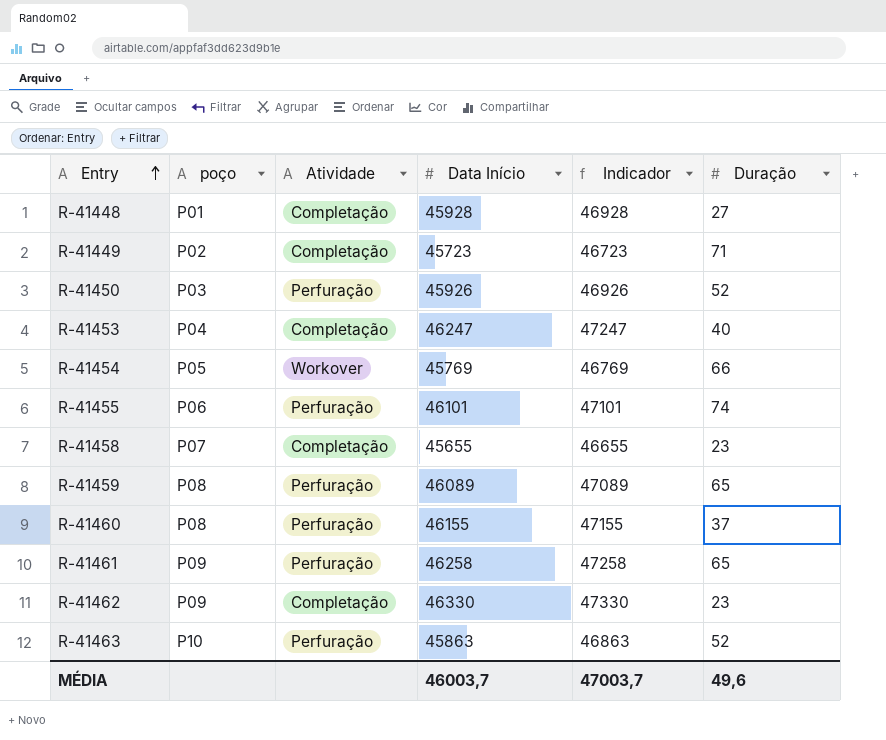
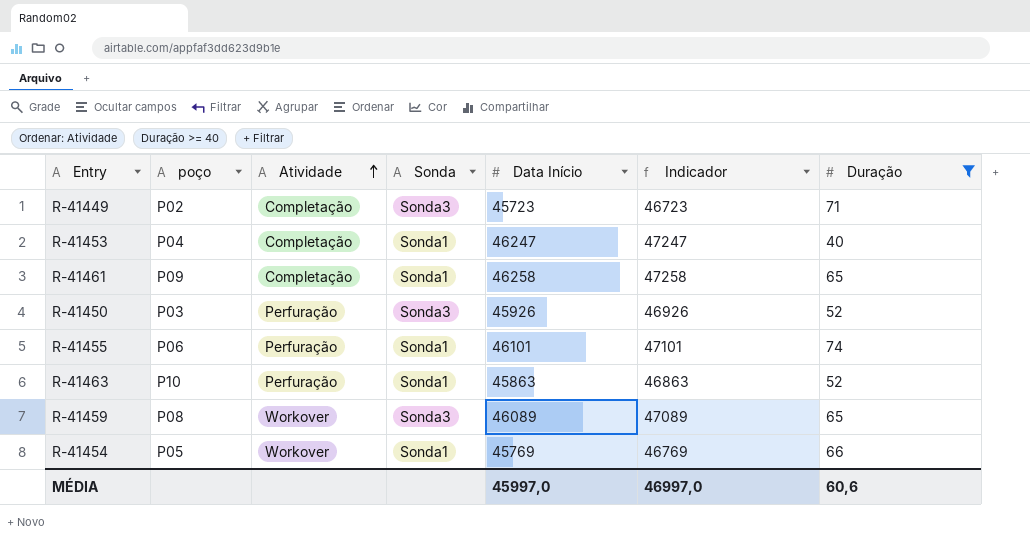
filter: none -> Duração >= 40
row order: Entry ascending -> Atividade ascending
column Sonda | position: none -> 4
R-41461 | Atividade: Perfuração -> Completação
R-41459 | Atividade: Perfuração -> Workover
MÉDIA | Data Início: 46003,7 -> 45997,0
MÉDIA | Indicador: 47003,7 -> 46997,0
MÉDIA | Duração: 49,6 -> 60,6

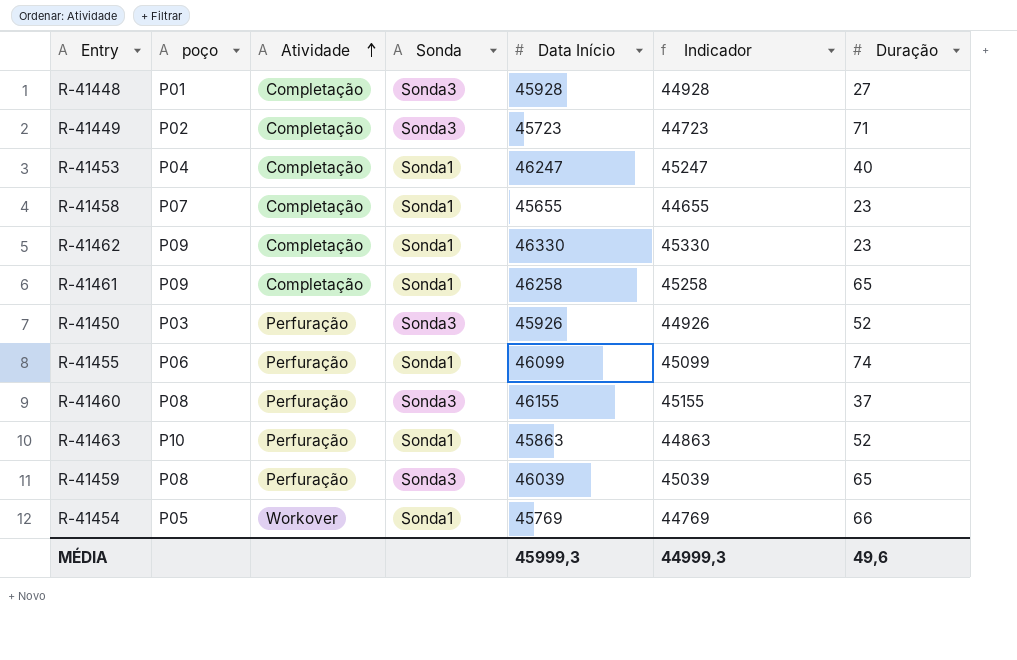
filter: Duração >= 40 -> none
column Indicador | formula: [Data Início] + 1000 -> [Data Início] - 1000
R-41455 | Data Início: 46101 -> 46099
R-41459 | Atividade: Workover -> Perfuração
R-41459 | Data Início: 46089 -> 46039
MÉDIA | Data Início: 45997,0 -> 45999,3
MÉDIA | Indicador: 46997,0 -> 44999,3
MÉDIA | Duração: 60,6 -> 49,6

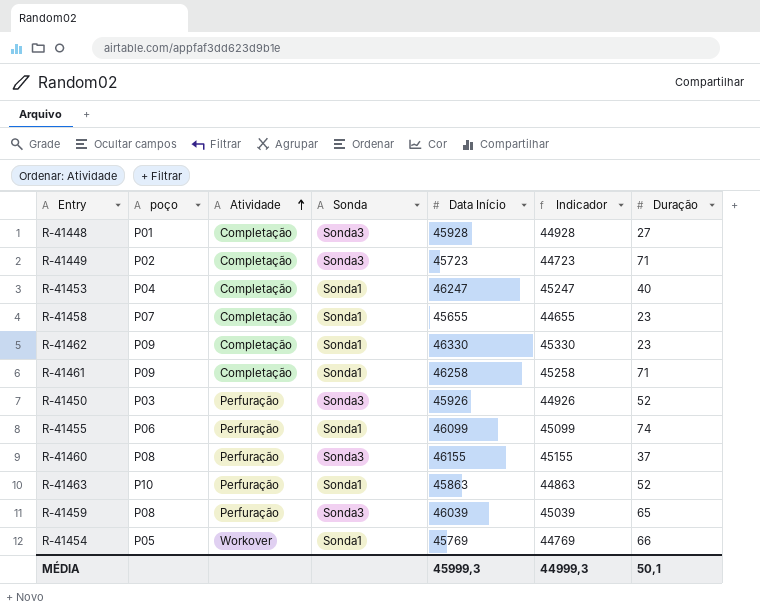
R-41461 | Duração: 65 -> 71
MÉDIA | Duração: 49,6 -> 50,1

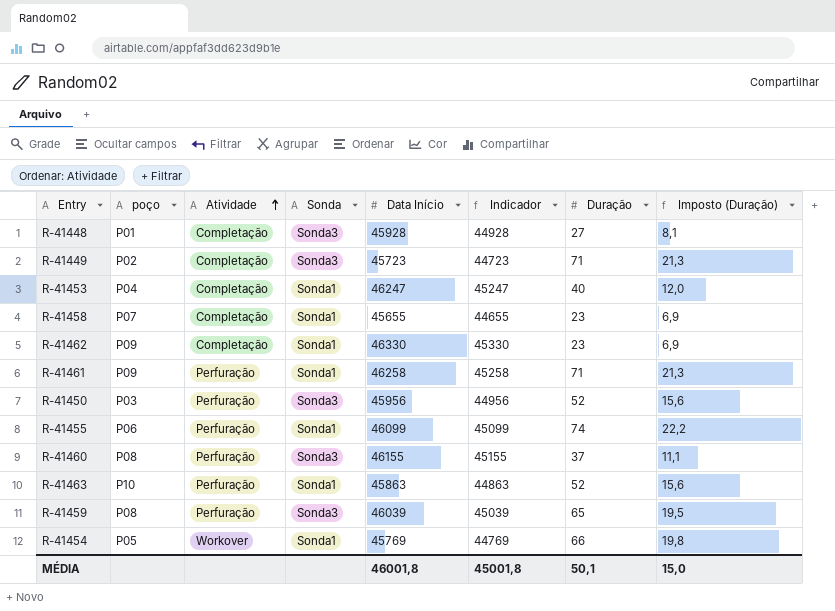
column Imposto (Duração) | formula: none -> [Duração] * 0,3
R-41461 | Atividade: Completação -> Perfuração
R-41450 | Data Início: 45926 -> 45956
R-41450 | Indicador: 44926 -> 44956
MÉDIA | Data Início: 45999,3 -> 46001,8
MÉDIA | Indicador: 44999,3 -> 45001,8

